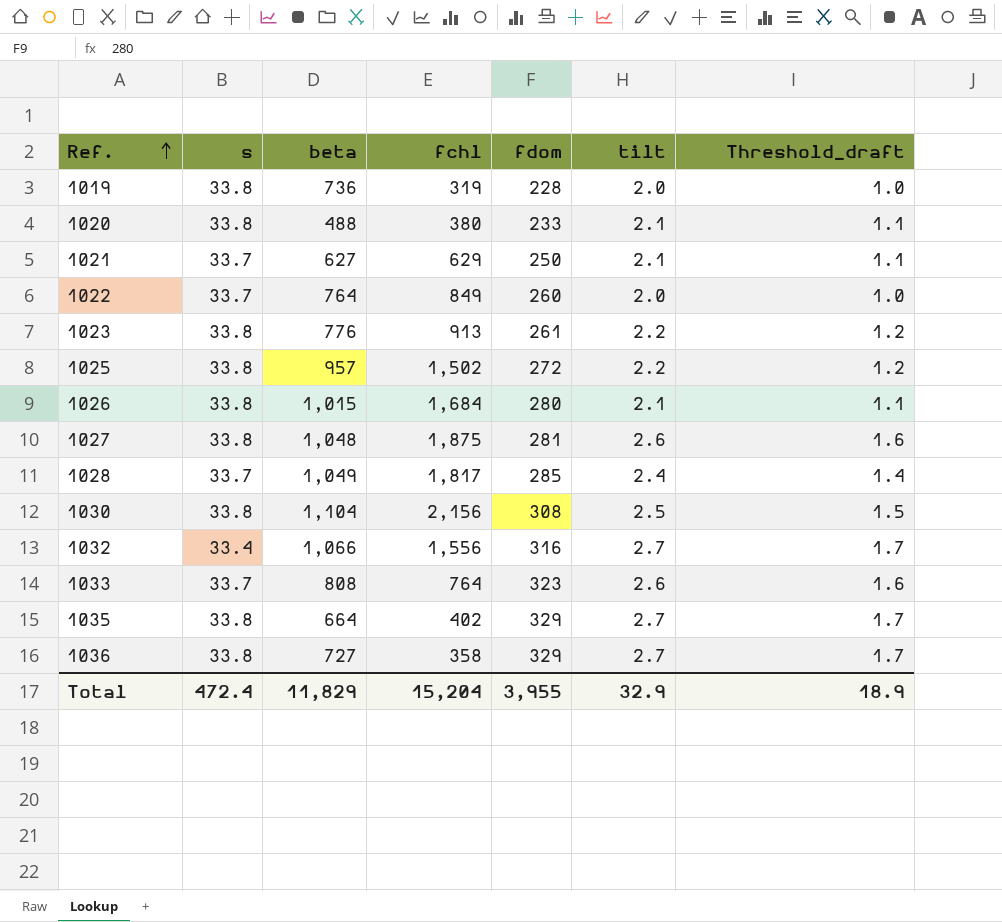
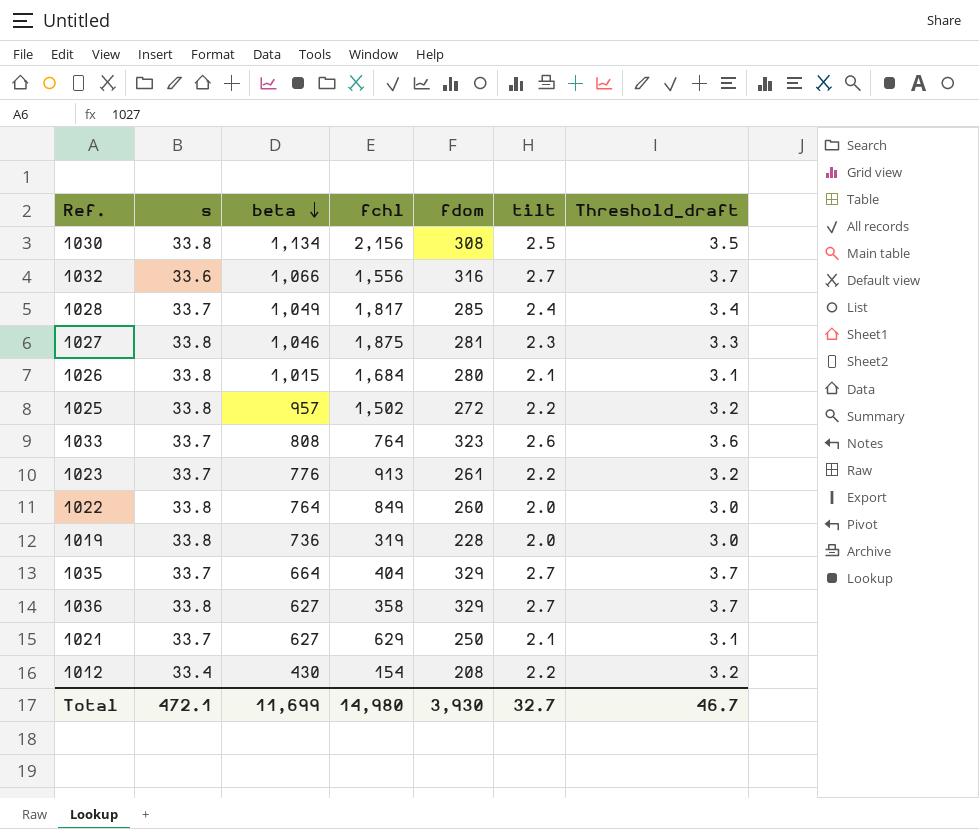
row order: Ref. ascending -> beta descending
column Threshold_draft | formula: [tilt] - 1 -> [tilt] + 1
row 1020: 33.8 | 488 | 380 | 233 | 2.1 | 1.1 -> none
1030 | beta: 1,104 -> 1,134
1032 | s: 33.4 -> 33.6
1027 | beta: 1,048 -> 1,046
1027 | tilt: 2.6 -> 2.3
1023 | s: 33.8 -> 33.7
1022 | s: 33.7 -> 33.8
1035 | s: 33.8 -> 33.7
1035 | fchl: 402 -> 404
1036 | beta: 727 -> 627
row 1012: none -> 33.4 | 430 | 154 | 208 | 2.2 | 3.2
Total | s: 472.4 -> 472.1
Total | beta: 11,829 -> 11,699
Total | fchl: 15,204 -> 14,980
Total | fdom: 3,955 -> 3,930
Total | tilt: 32.9 -> 32.7
Total | Threshold_draft: 18.9 -> 46.7

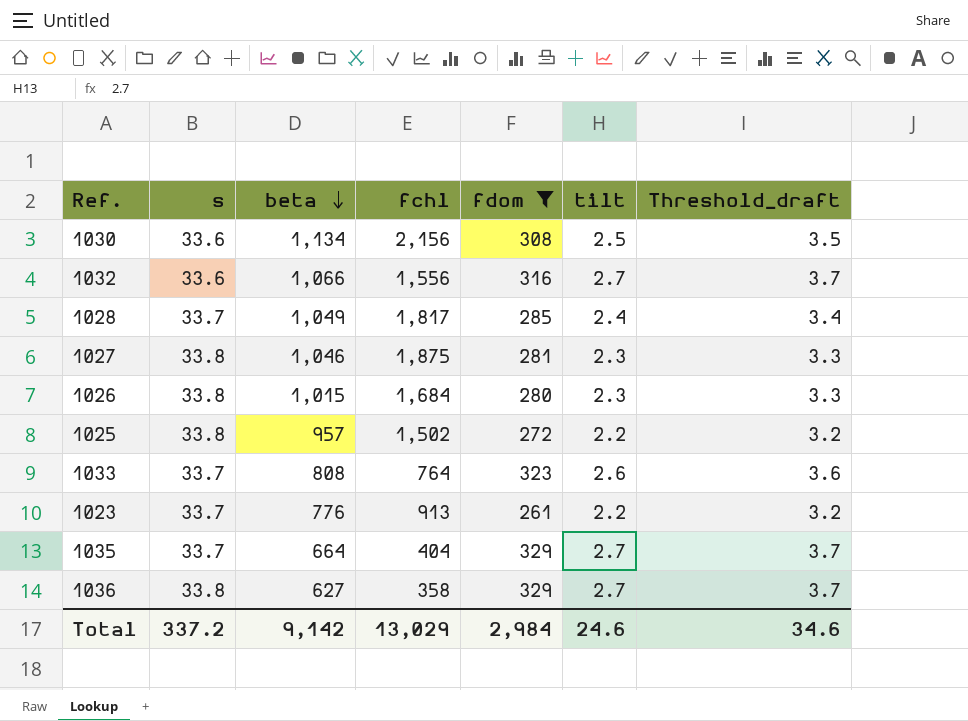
filter: none -> fdom >= 261
1030 | s: 33.8 -> 33.6
1026 | tilt: 2.1 -> 2.3
1026 | Threshold_draft: 3.1 -> 3.3
Total | s: 472.1 -> 337.2
Total | beta: 11,699 -> 9,142
Total | fchl: 14,980 -> 13,029
Total | fdom: 3,930 -> 2,984
Total | tilt: 32.7 -> 24.6
Total | Threshold_draft: 46.7 -> 34.6

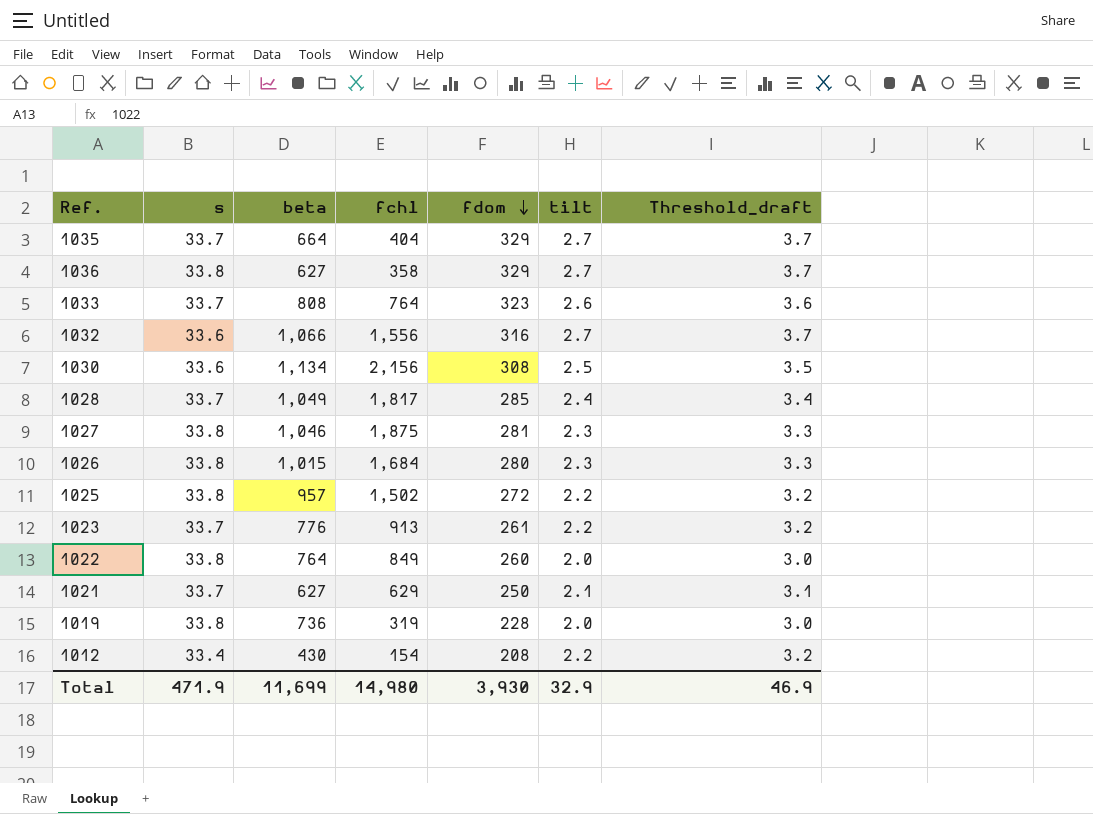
filter: fdom >= 261 -> none
row order: beta descending -> fdom descending
Total | s: 337.2 -> 471.9
Total | beta: 9,142 -> 11,699
Total | fchl: 13,029 -> 14,980
Total | fdom: 2,984 -> 3,930
Total | tilt: 24.6 -> 32.9
Total | Threshold_draft: 34.6 -> 46.9

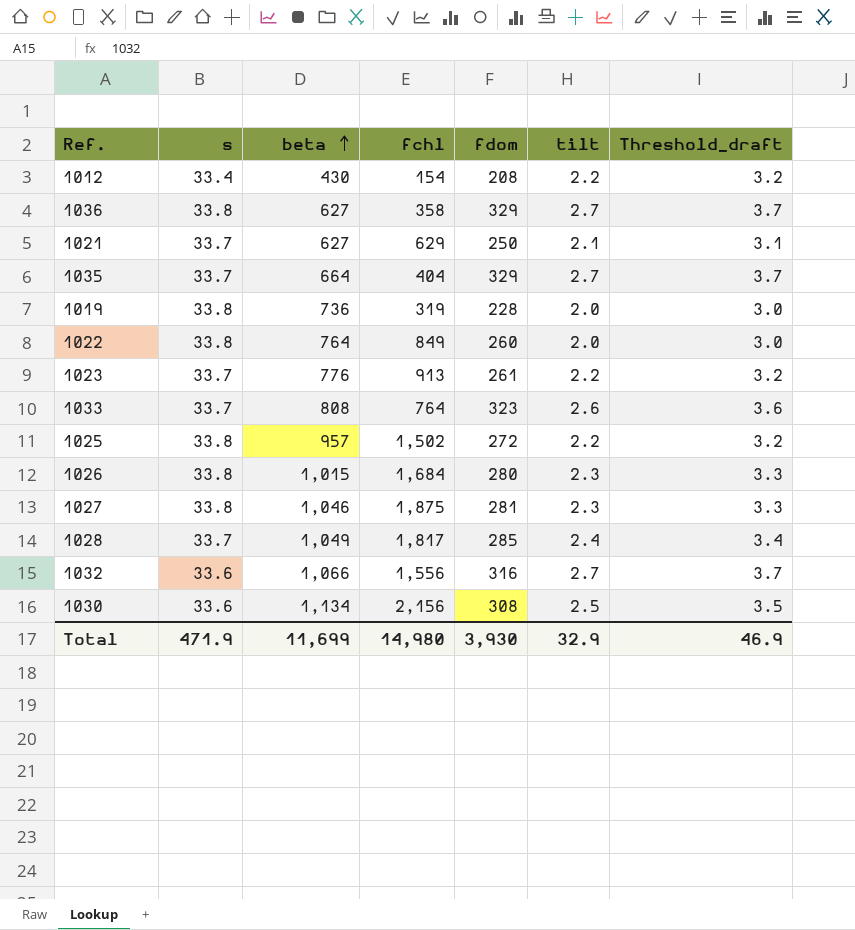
row order: fdom descending -> beta ascending

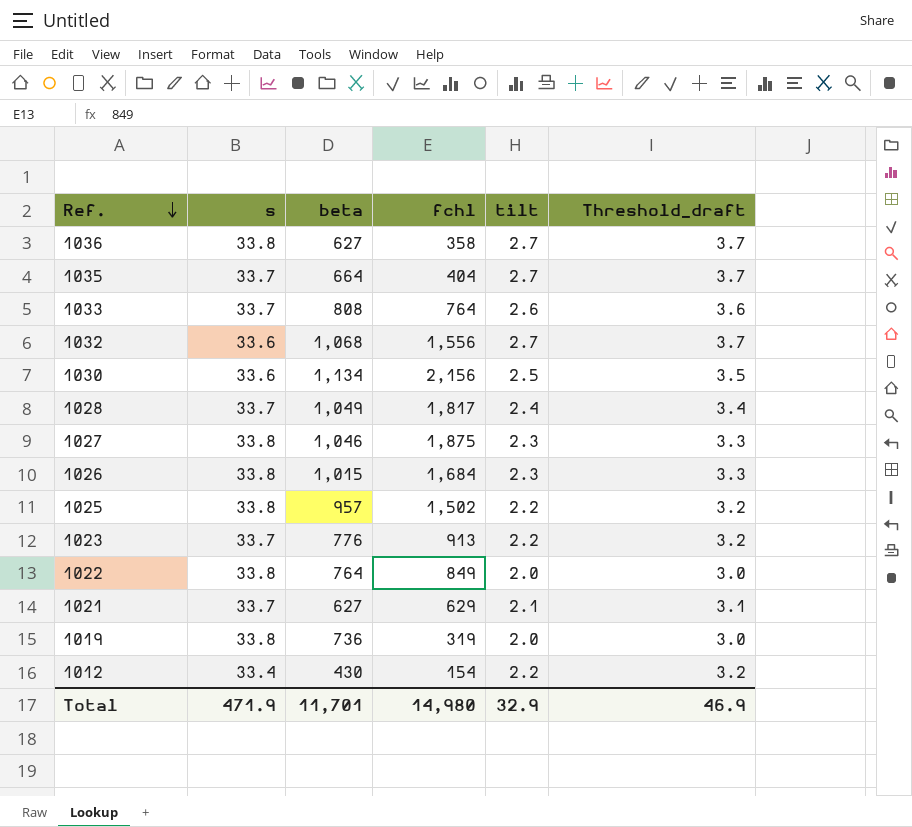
row order: beta ascending -> Ref. descending
column fdom | position: 5 -> none
1032 | beta: 1,066 -> 1,068
Total | beta: 11,699 -> 11,701

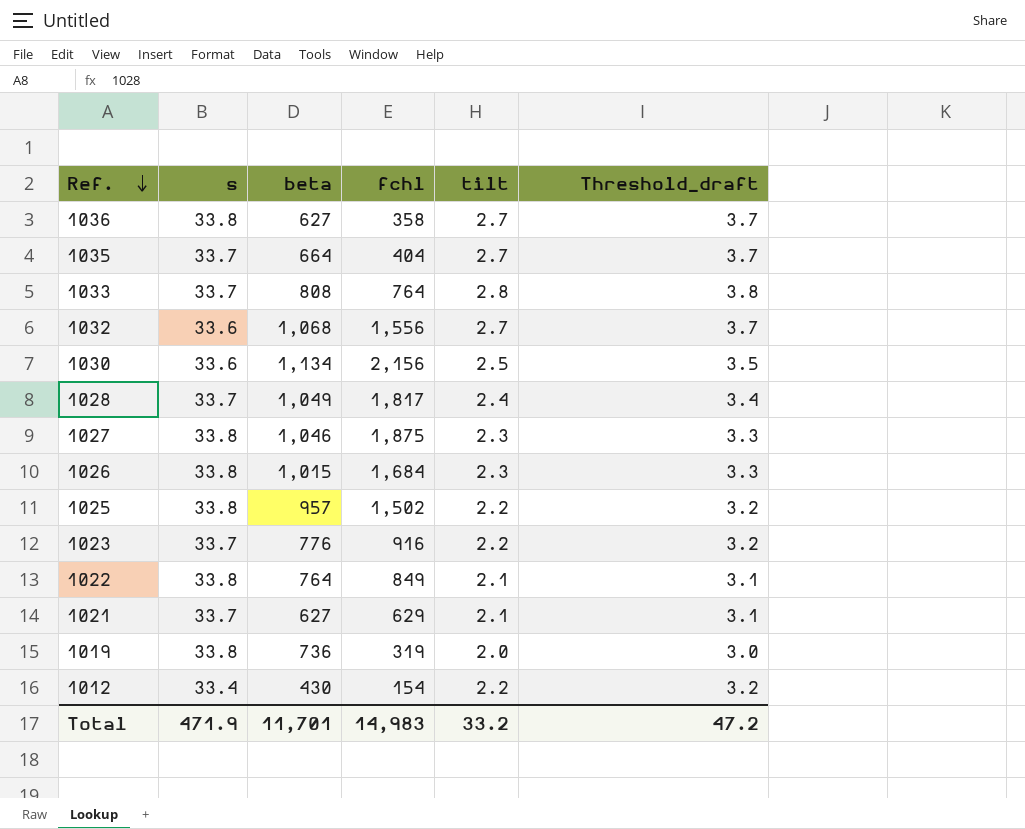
1033 | tilt: 2.6 -> 2.8
1033 | Threshold_draft: 3.6 -> 3.8
1023 | fchl: 913 -> 916
1022 | tilt: 2.0 -> 2.1
1022 | Threshold_draft: 3.0 -> 3.1
Total | fchl: 14,980 -> 14,983
Total | tilt: 32.9 -> 33.2
Total | Threshold_draft: 46.9 -> 47.2

